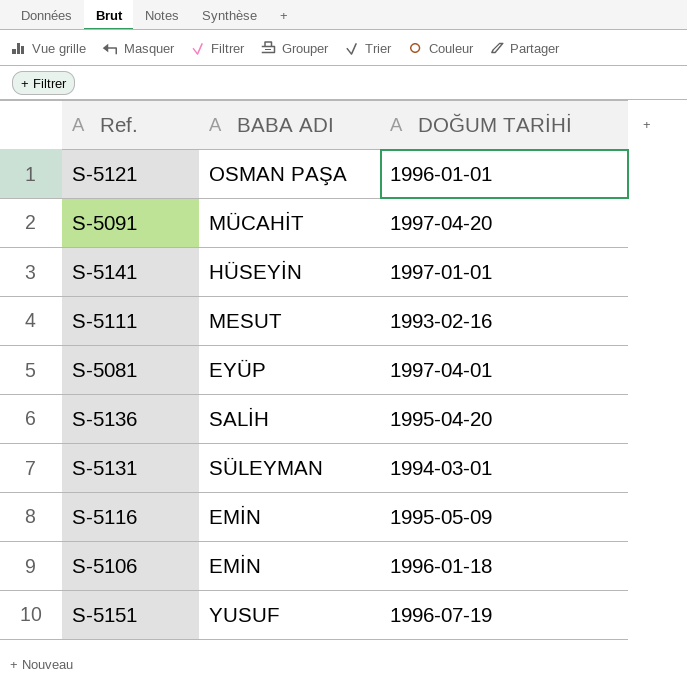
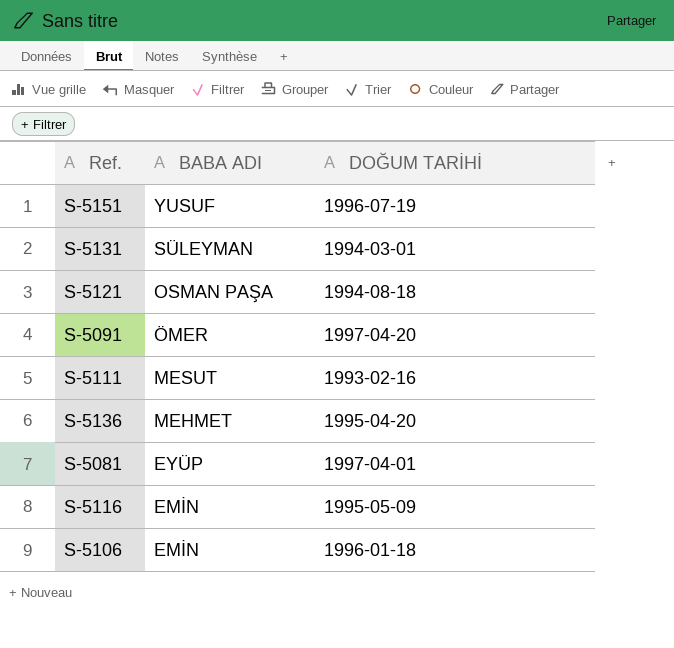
row order: none -> BABA ADI descending
row S-5141: HÜSEYİN | 1997-01-01 -> none
S-5121 | DOĞUM TARİHİ: 1996-01-01 -> 1994-08-18
S-5091 | BABA ADI: MÜCAHİT -> ÖMER
S-5136 | BABA ADI: SALİH -> MEHMET

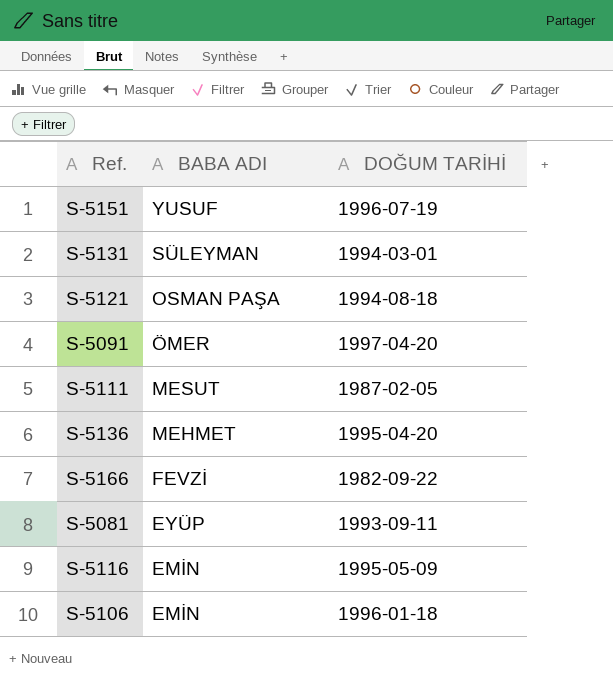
S-5111 | DOĞUM TARİHİ: 1993-02-16 -> 1987-02-05
row S-5166: none -> FEVZİ | 1982-09-22
S-5081 | DOĞUM TARİHİ: 1997-04-01 -> 1993-09-11

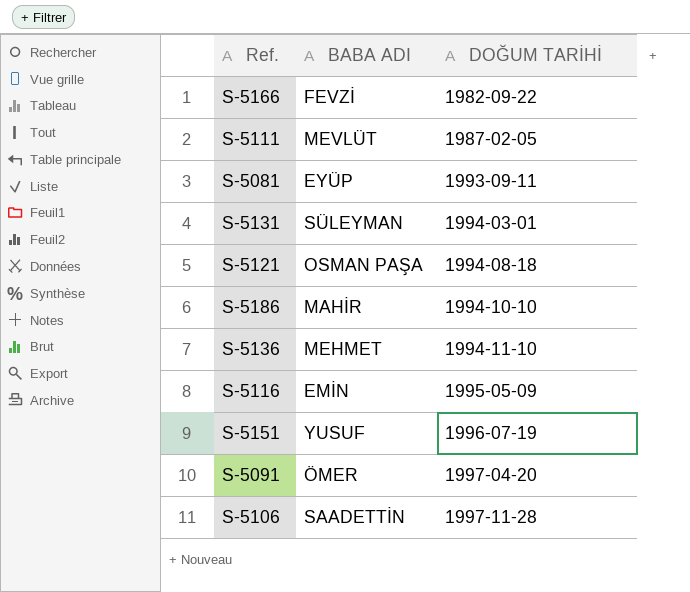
row order: BABA ADI descending -> DOĞUM TARİHİ ascending
S-5111 | BABA ADI: MESUT -> MEVLÜT
row S-5186: none -> MAHİR | 1994-10-10
S-5136 | DOĞUM TARİHİ: 1995-04-20 -> 1994-11-10
S-5106 | BABA ADI: EMİN -> SAADETTİN
S-5106 | DOĞUM TARİHİ: 1996-01-18 -> 1997-11-28

